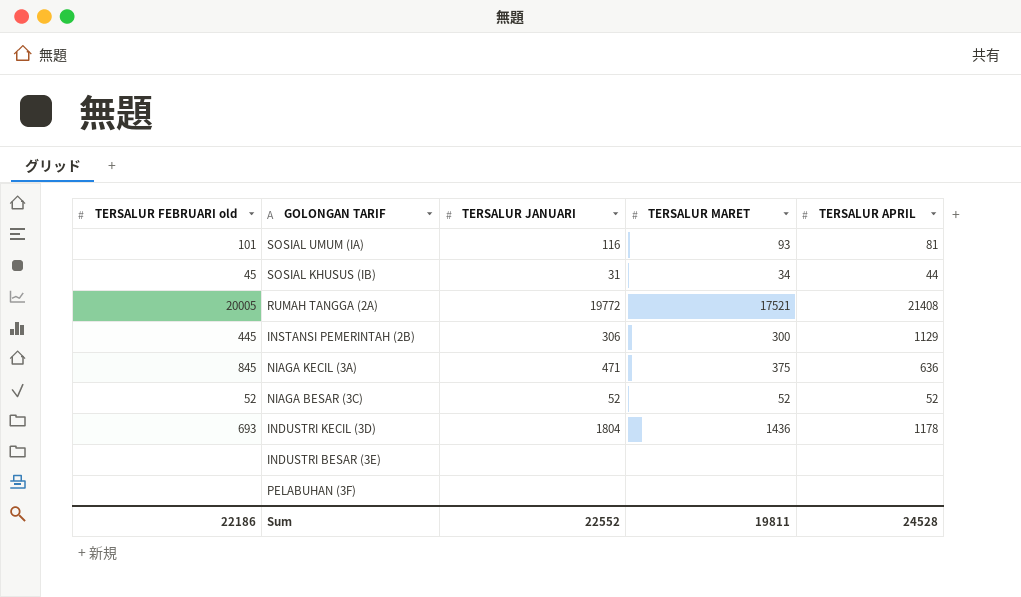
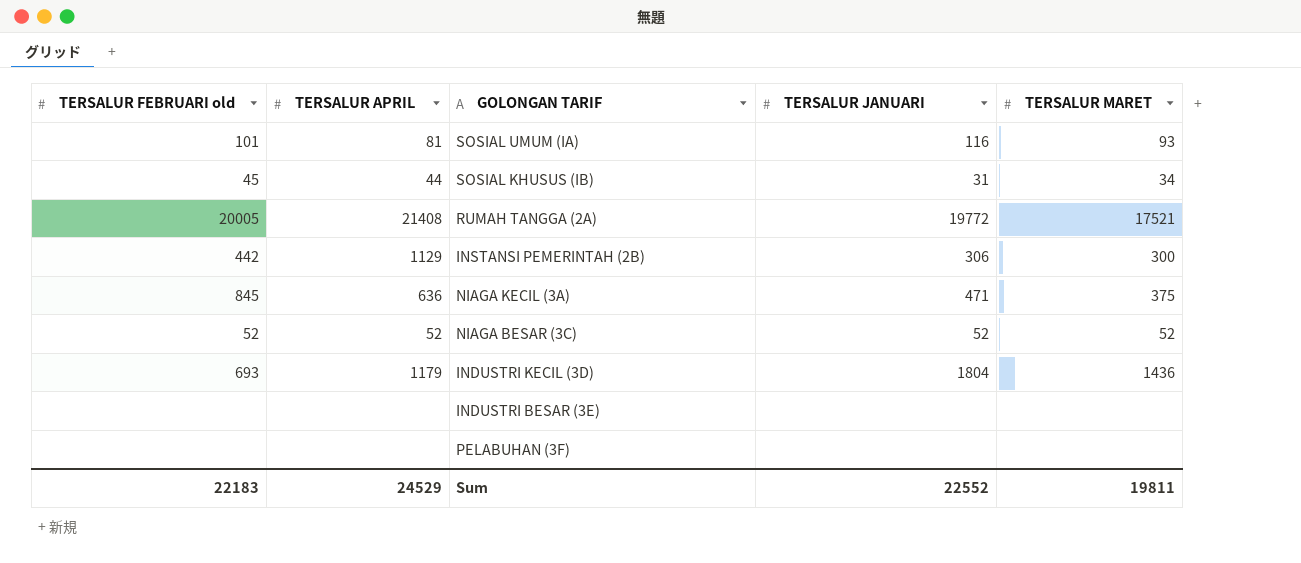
column TERSALUR APRIL | position: 5 -> 2
INSTANSI PEMERINTAH (2B) | TERSALUR FEBRUARI old: 445 -> 442
INDUSTRI KECIL (3D) | TERSALUR APRIL: 1178 -> 1179
Sum | TERSALUR FEBRUARI old: 22186 -> 22183
Sum | TERSALUR APRIL: 24528 -> 24529

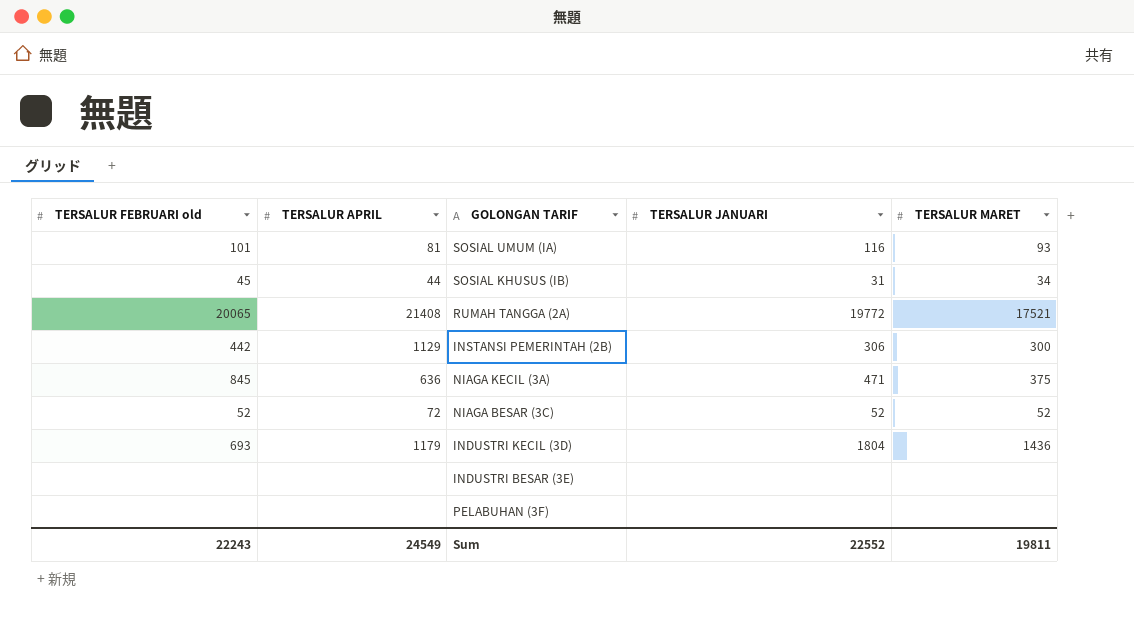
RUMAH TANGGA (2A) | TERSALUR FEBRUARI old: 20005 -> 20065
NIAGA BESAR (3C) | TERSALUR APRIL: 52 -> 72
Sum | TERSALUR FEBRUARI old: 22183 -> 22243
Sum | TERSALUR APRIL: 24529 -> 24549

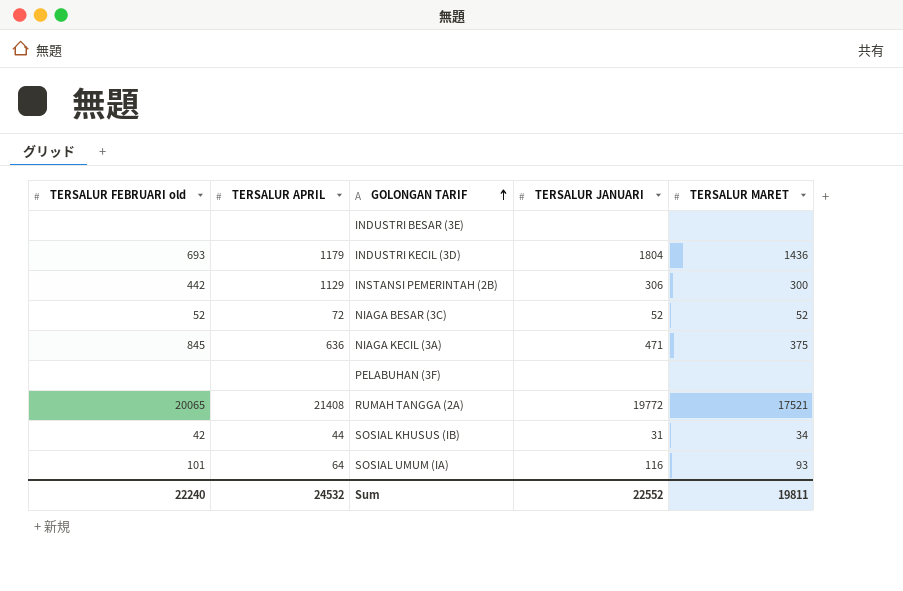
row order: none -> GOLONGAN TARIF ascending
SOSIAL KHUSUS (IB) | TERSALUR FEBRUARI old: 45 -> 42
SOSIAL UMUM (IA) | TERSALUR APRIL: 81 -> 64
Sum | TERSALUR FEBRUARI old: 22243 -> 22240
Sum | TERSALUR APRIL: 24549 -> 24532

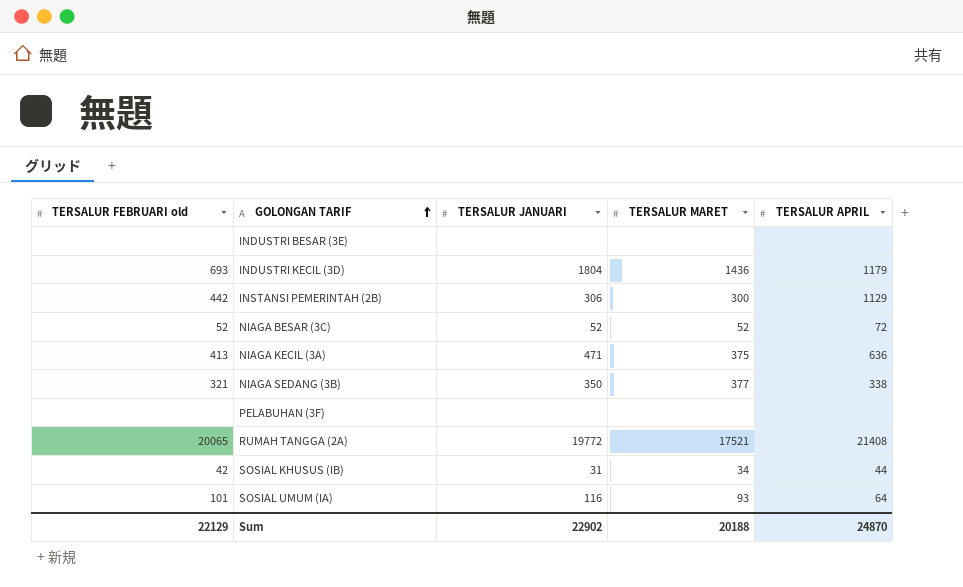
column TERSALUR APRIL | position: 2 -> 5
NIAGA KECIL (3A) | TERSALUR FEBRUARI old: 845 -> 413
row NIAGA SEDANG (3B): none -> 321 | 350 | 377 | 338
Sum | TERSALUR FEBRUARI old: 22240 -> 22129
Sum | TERSALUR JANUARI: 22552 -> 22902
Sum | TERSALUR MARET: 19811 -> 20188
Sum | TERSALUR APRIL: 24532 -> 24870

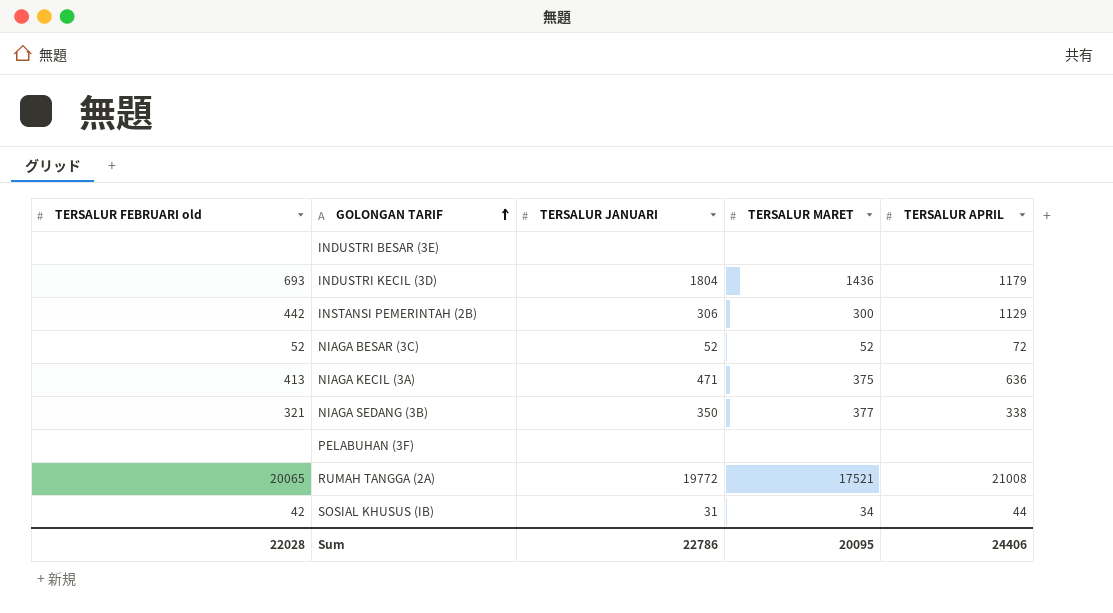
row SOSIAL UMUM (IA): 101 | 116 | 93 | 64 -> none
RUMAH TANGGA (2A) | TERSALUR APRIL: 21408 -> 21008
Sum | TERSALUR FEBRUARI old: 22129 -> 22028
Sum | TERSALUR JANUARI: 22902 -> 22786
Sum | TERSALUR MARET: 20188 -> 20095
Sum | TERSALUR APRIL: 24870 -> 24406

